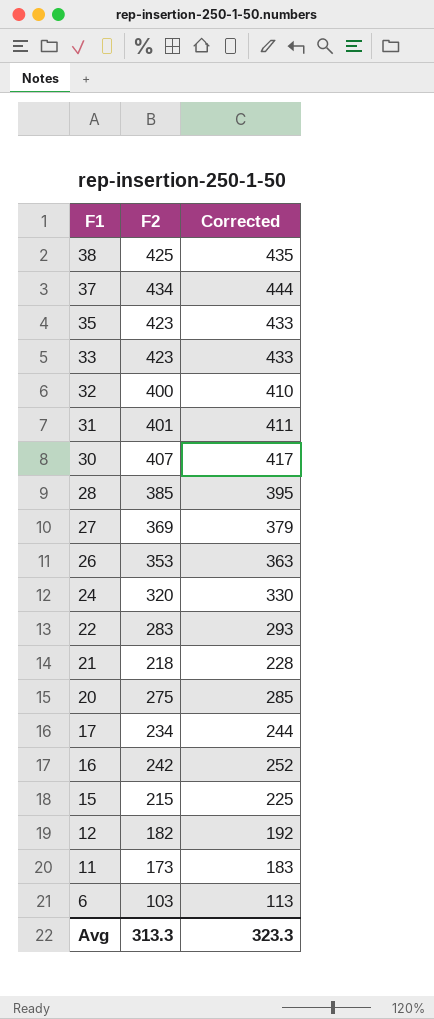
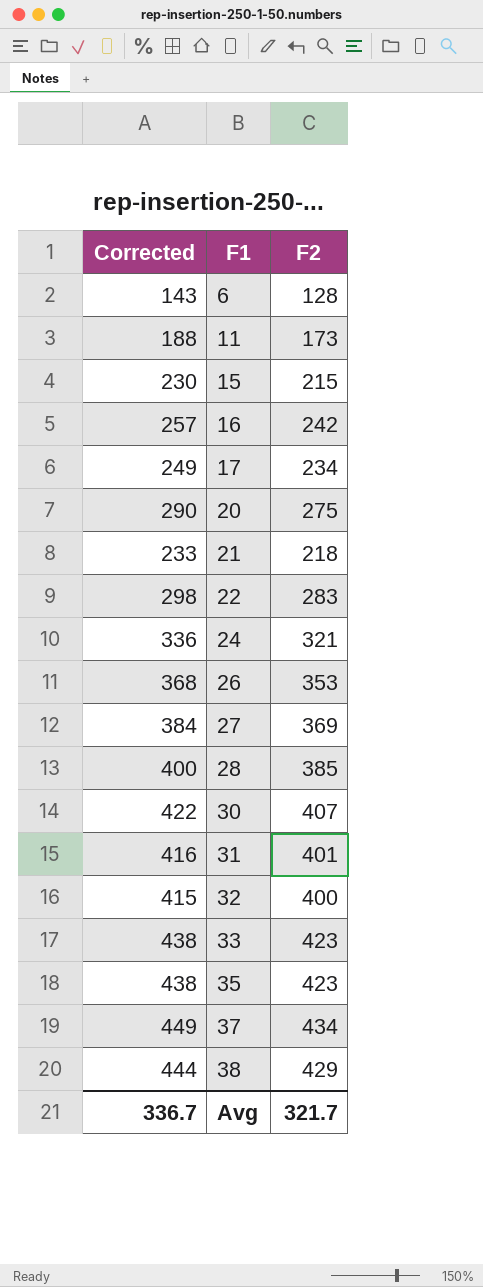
row order: F1 descending -> F1 ascending
column Corrected | formula: [F2] + 10 -> [F2] + 15
column Corrected | position: 3 -> 1
row 12: 182 | 192 -> none
6 | F2: 103 -> 128
24 | F2: 320 -> 321
38 | F2: 425 -> 429
Avg | Corrected: 323.3 -> 336.7
Avg | F2: 313.3 -> 321.7

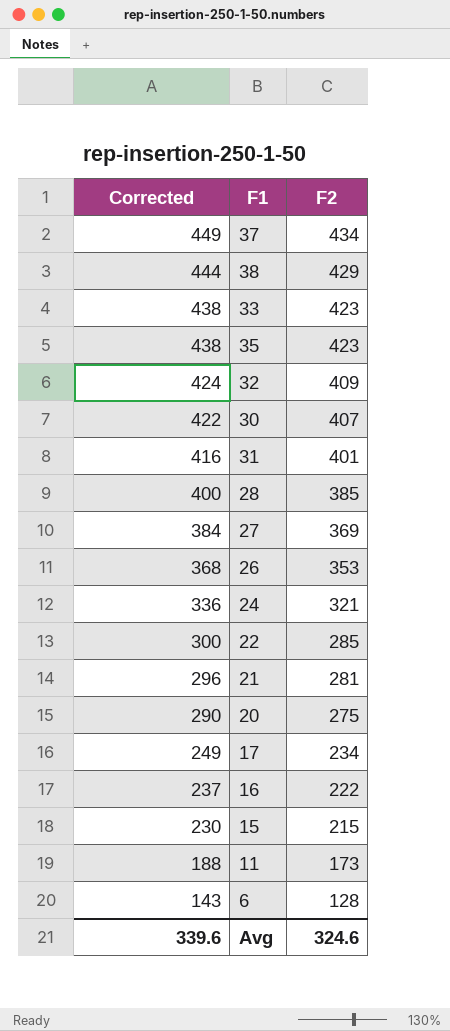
row order: F1 ascending -> Corrected descending
32 | Corrected: 415 -> 424
32 | F2: 400 -> 409
22 | Corrected: 298 -> 300
22 | F2: 283 -> 285
21 | Corrected: 233 -> 296
21 | F2: 218 -> 281
16 | Corrected: 257 -> 237
16 | F2: 242 -> 222
Avg | Corrected: 336.7 -> 339.6
Avg | F2: 321.7 -> 324.6

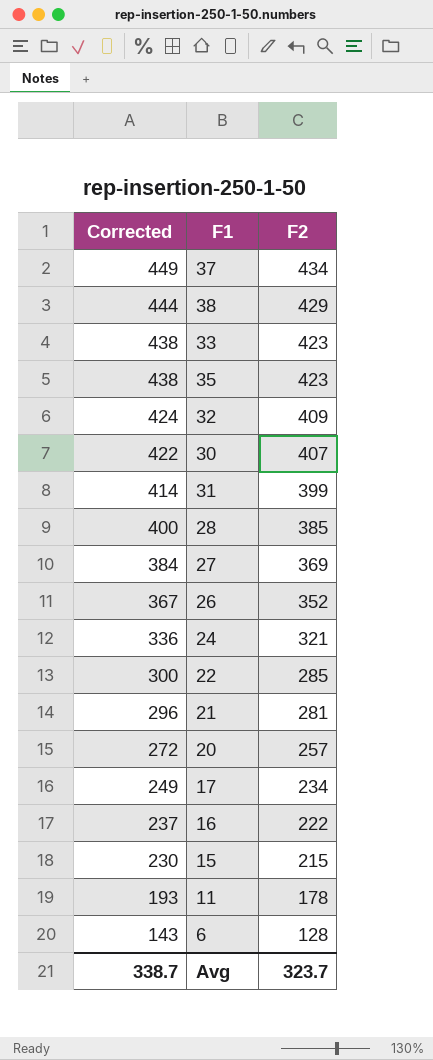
31 | Corrected: 416 -> 414
31 | F2: 401 -> 399
26 | Corrected: 368 -> 367
26 | F2: 353 -> 352
20 | Corrected: 290 -> 272
20 | F2: 275 -> 257
11 | Corrected: 188 -> 193
11 | F2: 173 -> 178
Avg | Corrected: 339.6 -> 338.7
Avg | F2: 324.6 -> 323.7

